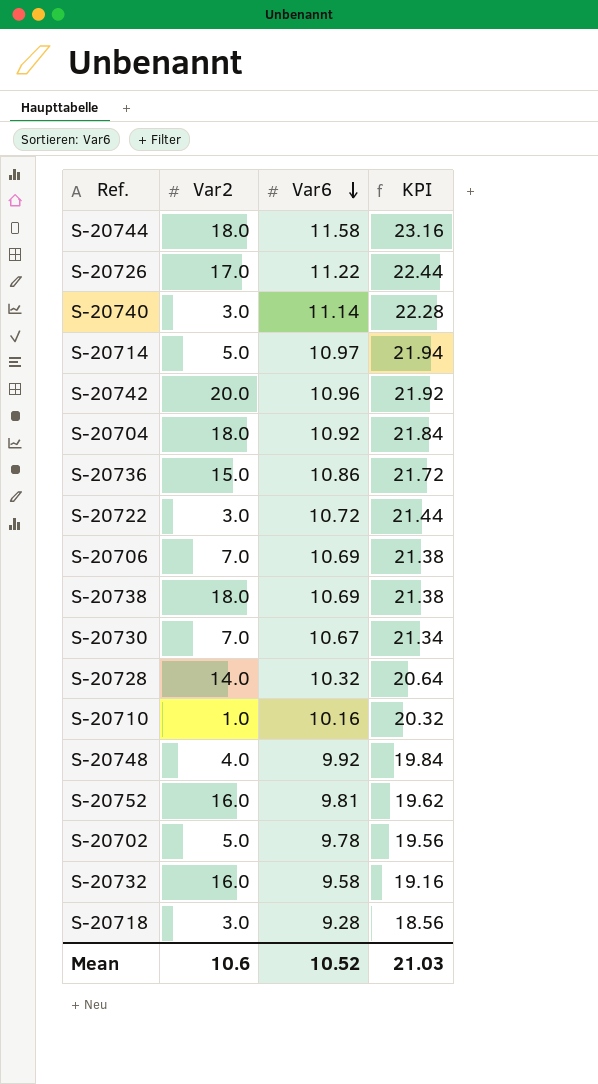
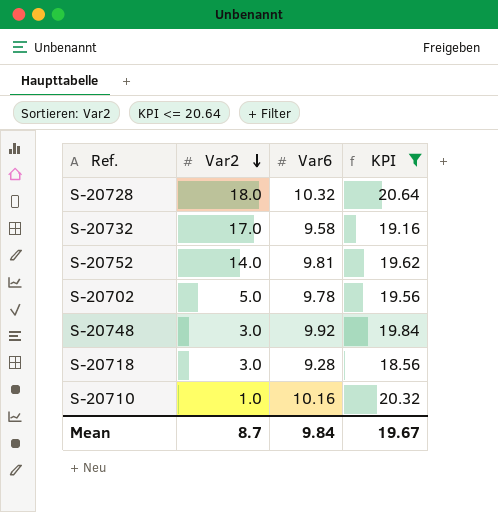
filter: none -> KPI <= 20.64
row order: Var6 descending -> Var2 descending
S-20728 | Var2: 14.0 -> 18.0
S-20732 | Var2: 16.0 -> 17.0
S-20752 | Var2: 16.0 -> 14.0
S-20748 | Var2: 4.0 -> 3.0
Mean | Var2: 10.6 -> 8.7
Mean | Var6: 10.52 -> 9.84
Mean | KPI: 21.03 -> 19.67

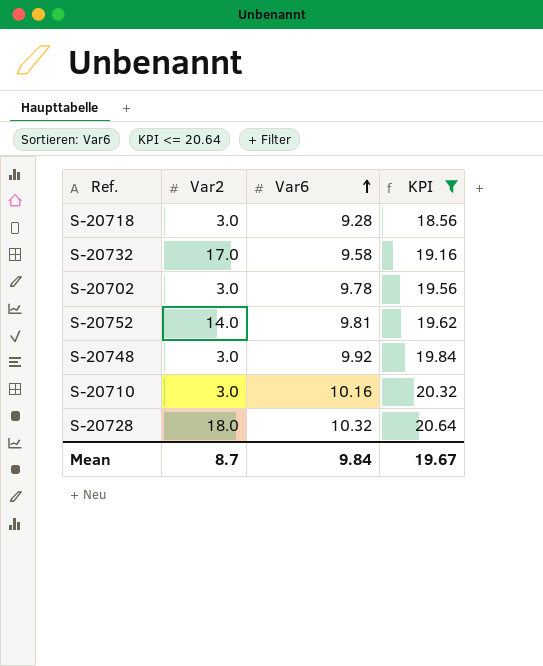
row order: Var2 descending -> Var6 ascending
S-20702 | Var2: 5.0 -> 3.0
S-20710 | Var2: 1.0 -> 3.0

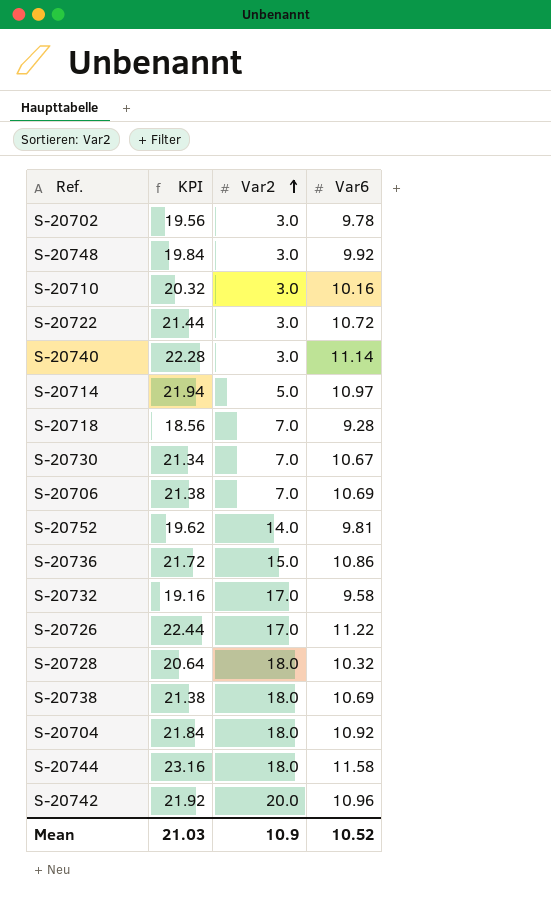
filter: KPI <= 20.64 -> none
row order: Var6 ascending -> Var2 ascending
column KPI | position: 4 -> 2
S-20718 | Var2: 3.0 -> 7.0
Mean | KPI: 19.67 -> 21.03
Mean | Var2: 8.7 -> 10.9
Mean | Var6: 9.84 -> 10.52

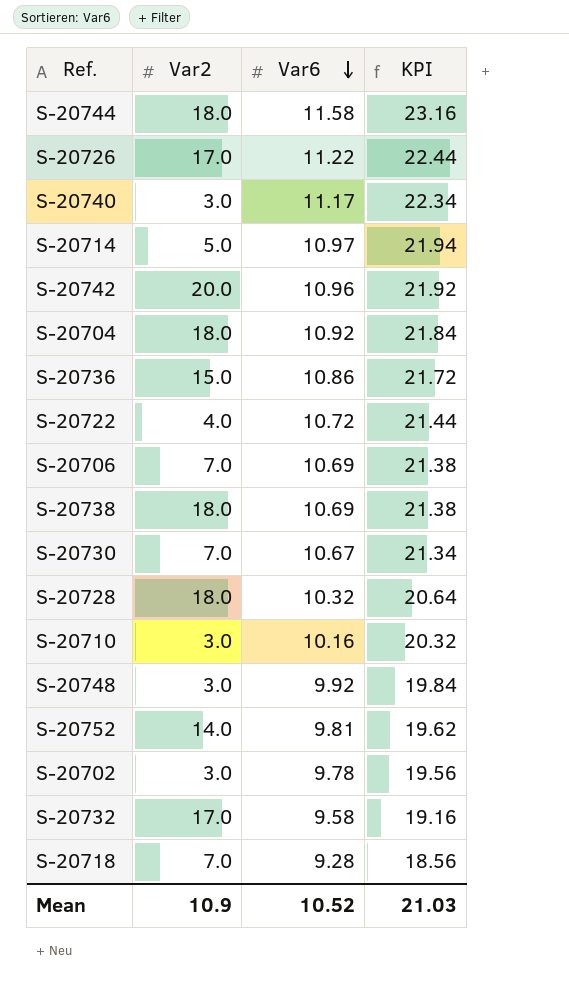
row order: Var2 ascending -> Var6 descending
column KPI | position: 2 -> 4
S-20740 | Var6: 11.14 -> 11.17
S-20740 | KPI: 22.28 -> 22.34
S-20722 | Var2: 3.0 -> 4.0

